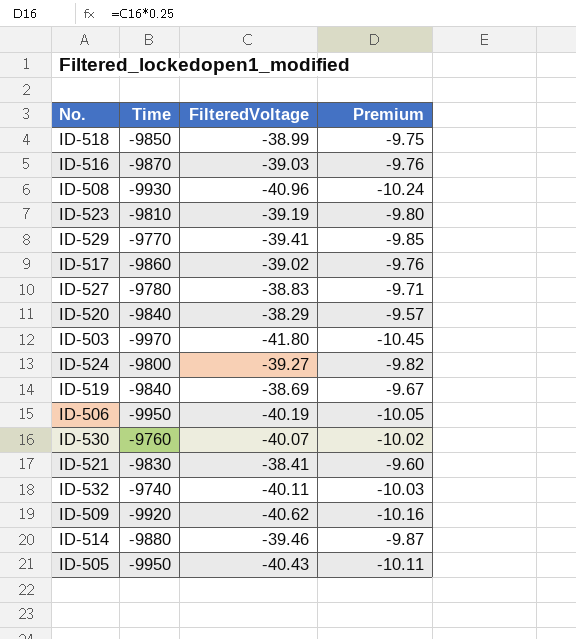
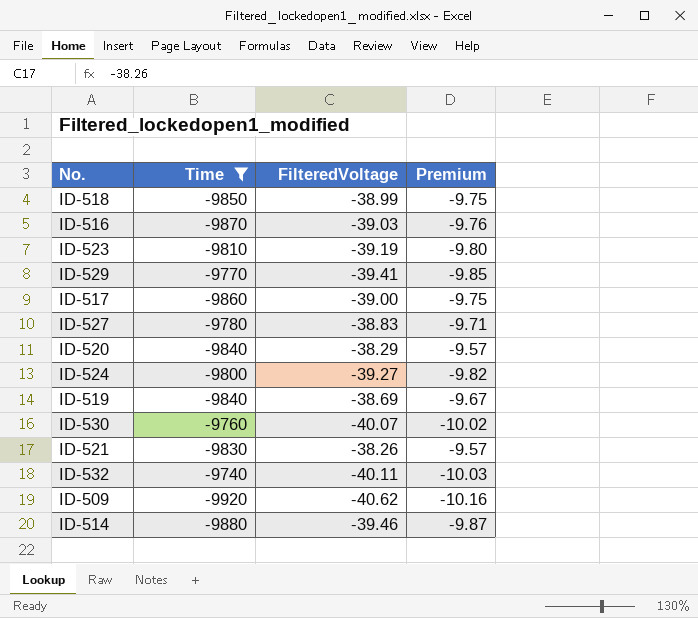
filter: none -> Time >= -9920
ID-517 | FilteredVoltage: -39.02 -> -39.00
ID-517 | Premium: -9.76 -> -9.75
ID-521 | FilteredVoltage: -38.41 -> -38.26
ID-521 | Premium: -9.60 -> -9.57

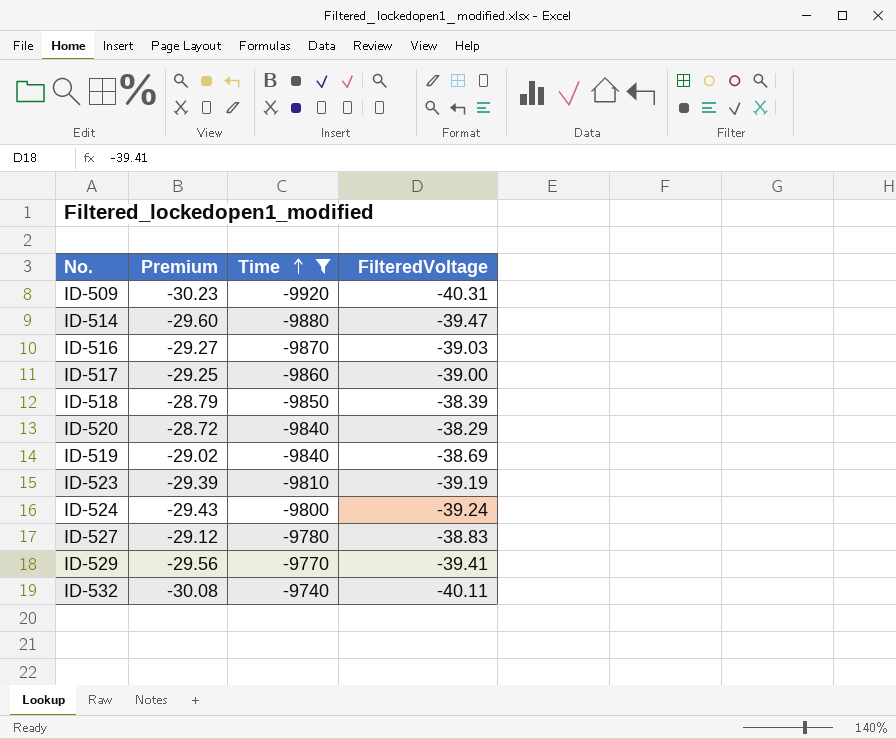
row order: none -> Time ascending
column Premium | formula: [FilteredVoltage] * 0.25 -> [FilteredVoltage] * 0.75
column Premium | position: 4 -> 2
row ID-530: -9760 | -40.07 | -10.02 -> none
row ID-521: -9830 | -38.26 | -9.57 -> none
ID-509 | FilteredVoltage: -40.62 -> -40.31
ID-514 | FilteredVoltage: -39.46 -> -39.47
ID-518 | FilteredVoltage: -38.99 -> -38.39
ID-524 | FilteredVoltage: -39.27 -> -39.24

